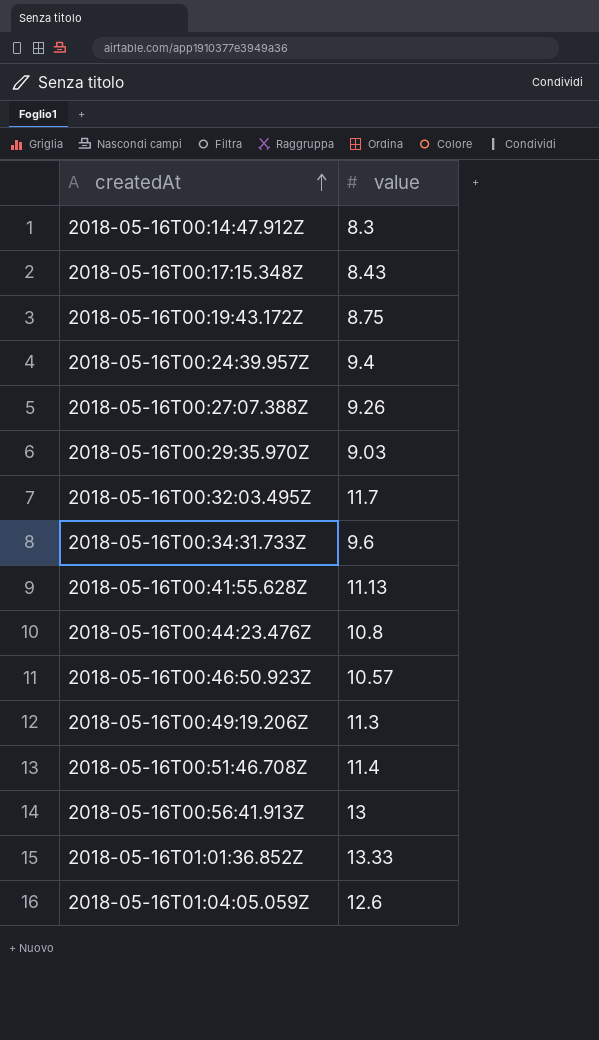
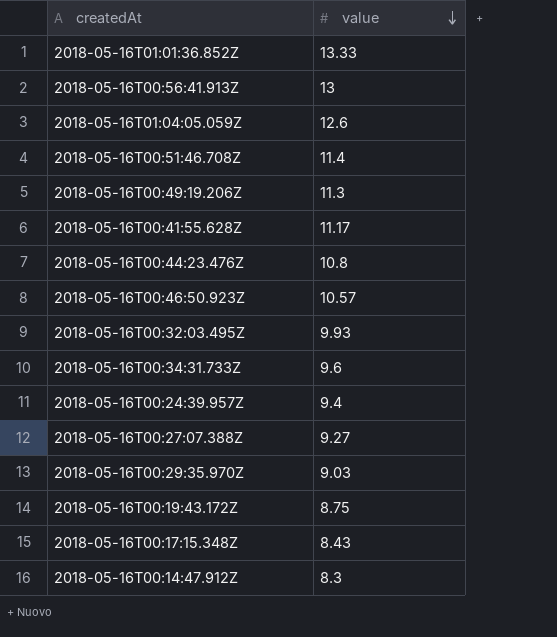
row order: createdAt ascending -> value descending
2018-05-16T00:41:55.628Z | value: 11.13 -> 11.17
2018-05-16T00:32:03.495Z | value: 11.7 -> 9.93
2018-05-16T00:27:07.388Z | value: 9.26 -> 9.27

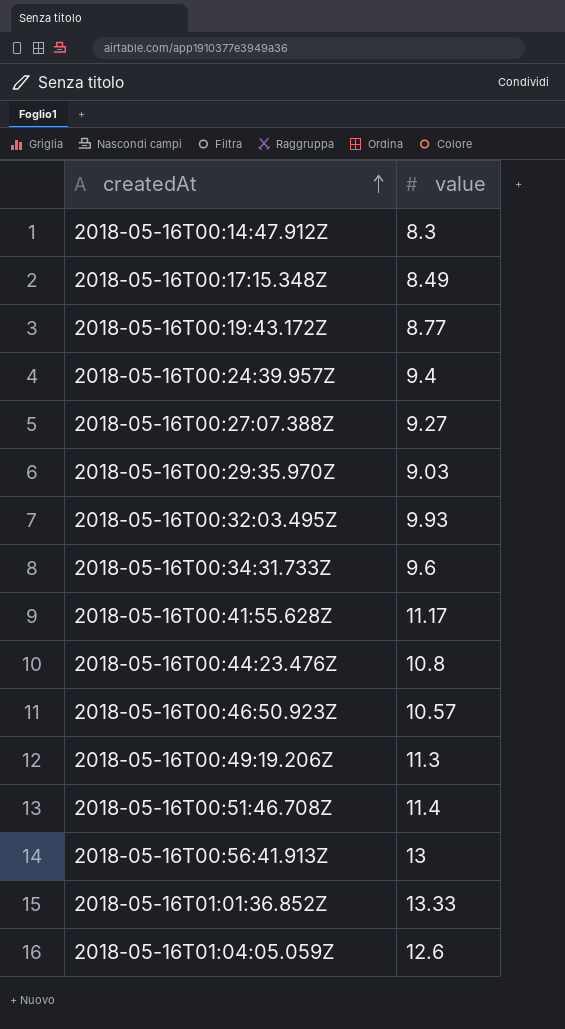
row order: value descending -> createdAt ascending
2018-05-16T00:17:15.348Z | value: 8.43 -> 8.49
2018-05-16T00:19:43.172Z | value: 8.75 -> 8.77

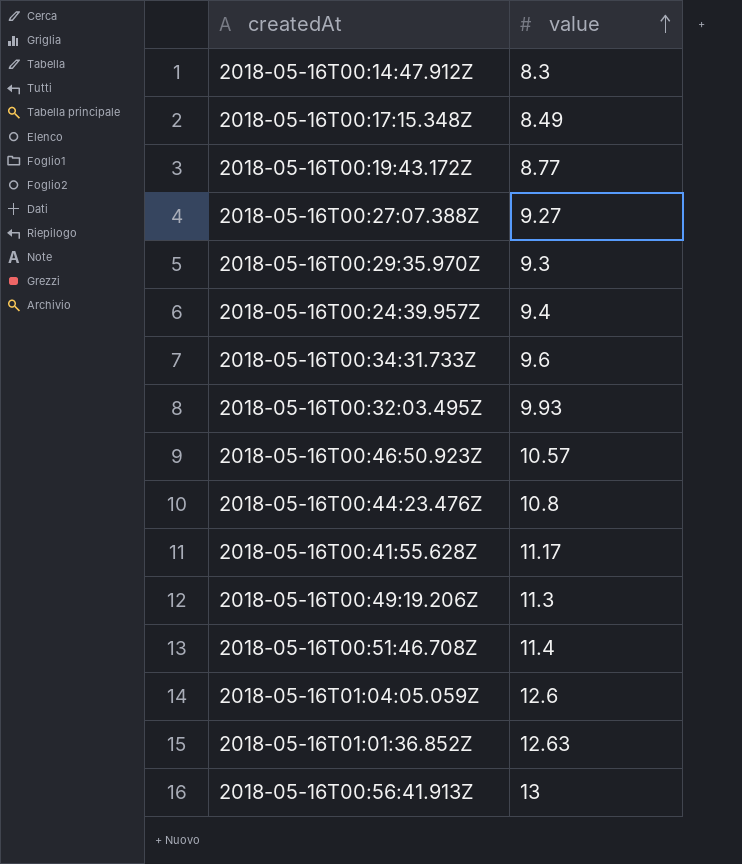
row order: createdAt ascending -> value ascending
2018-05-16T00:29:35.970Z | value: 9.03 -> 9.3
2018-05-16T01:01:36.852Z | value: 13.33 -> 12.63

